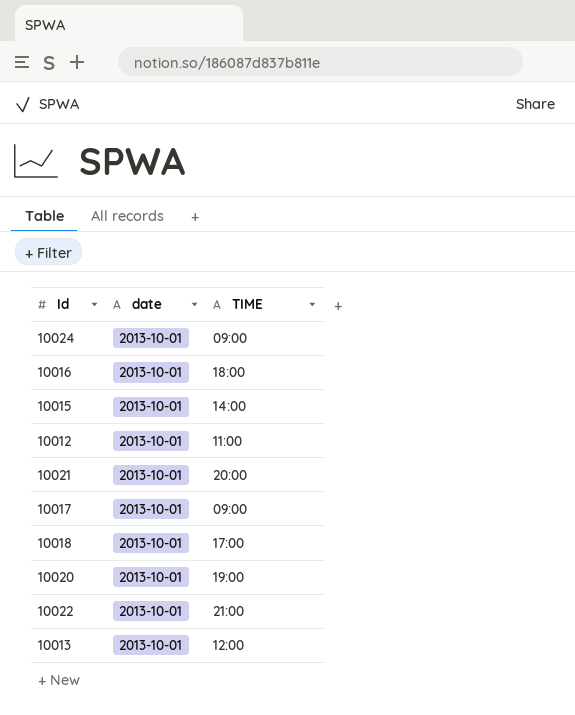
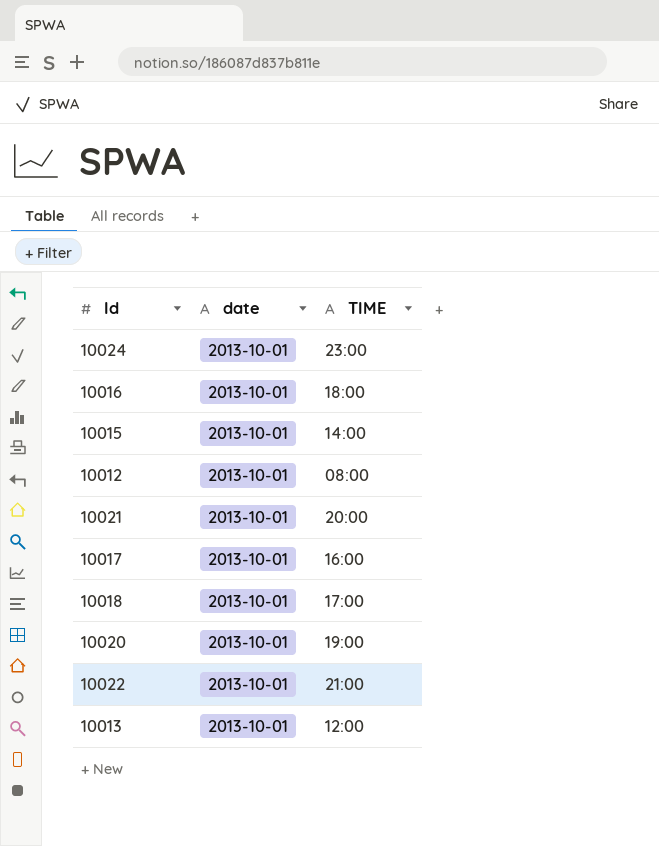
10024 | TIME: 09:00 -> 23:00
10012 | TIME: 11:00 -> 08:00
10017 | TIME: 09:00 -> 16:00

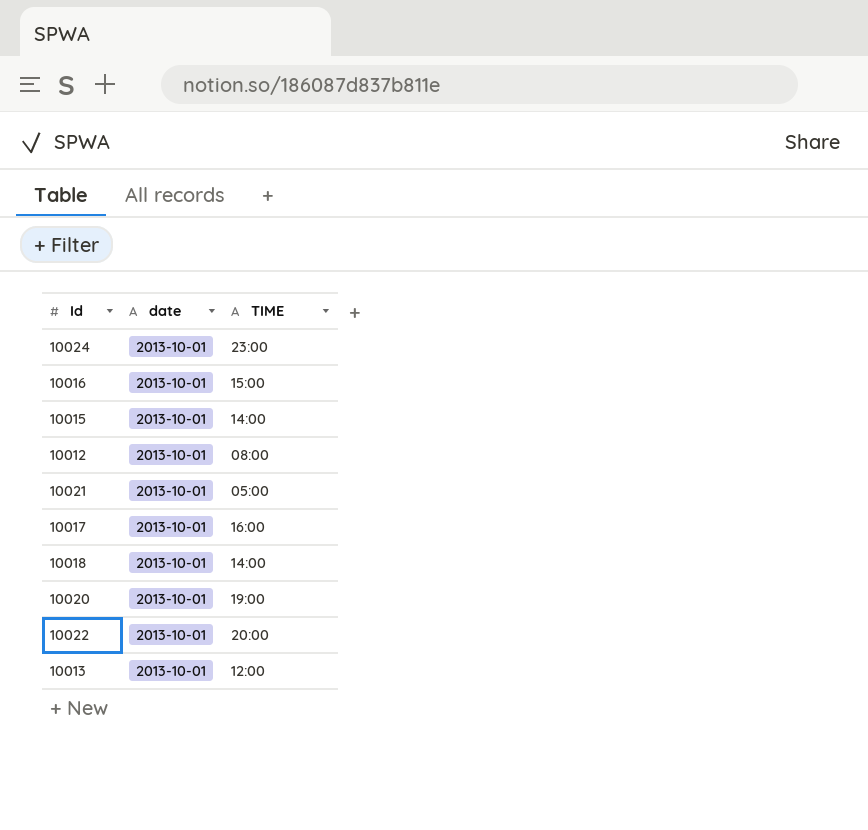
10016 | TIME: 18:00 -> 15:00
10021 | TIME: 20:00 -> 05:00
10018 | TIME: 17:00 -> 14:00
10022 | TIME: 21:00 -> 20:00

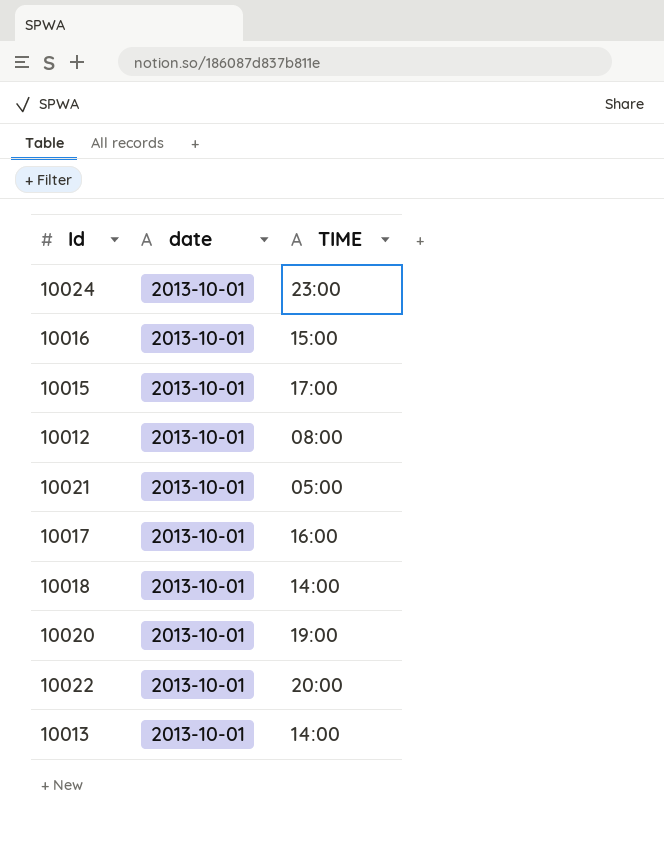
10015 | TIME: 14:00 -> 17:00
10013 | TIME: 12:00 -> 14:00

